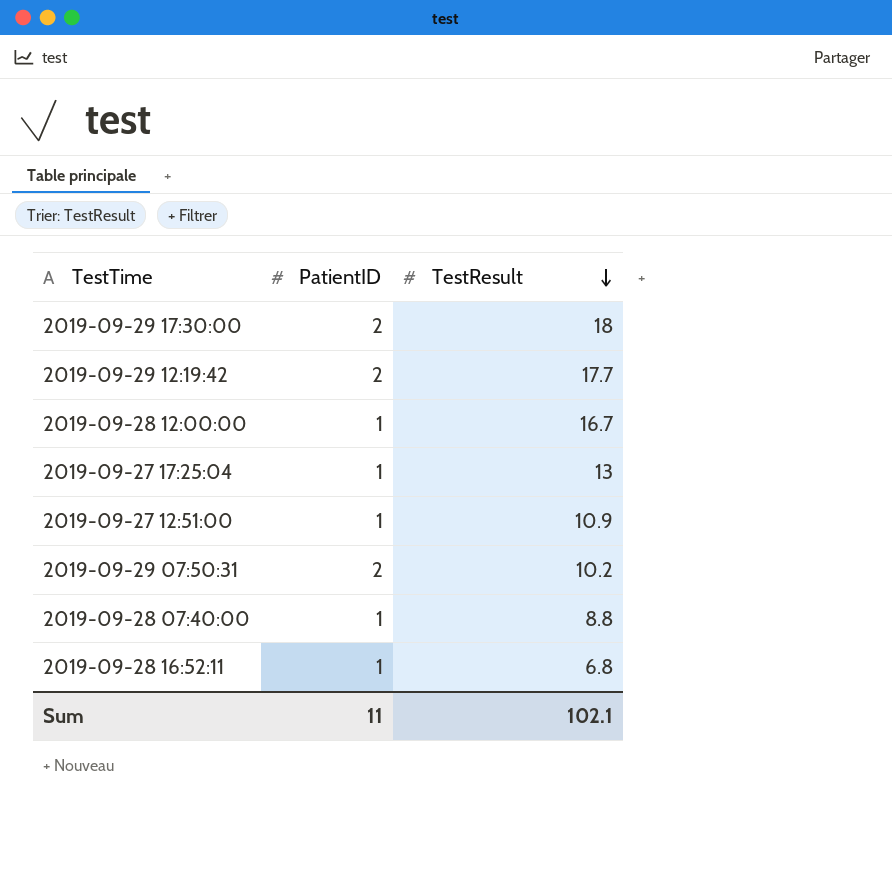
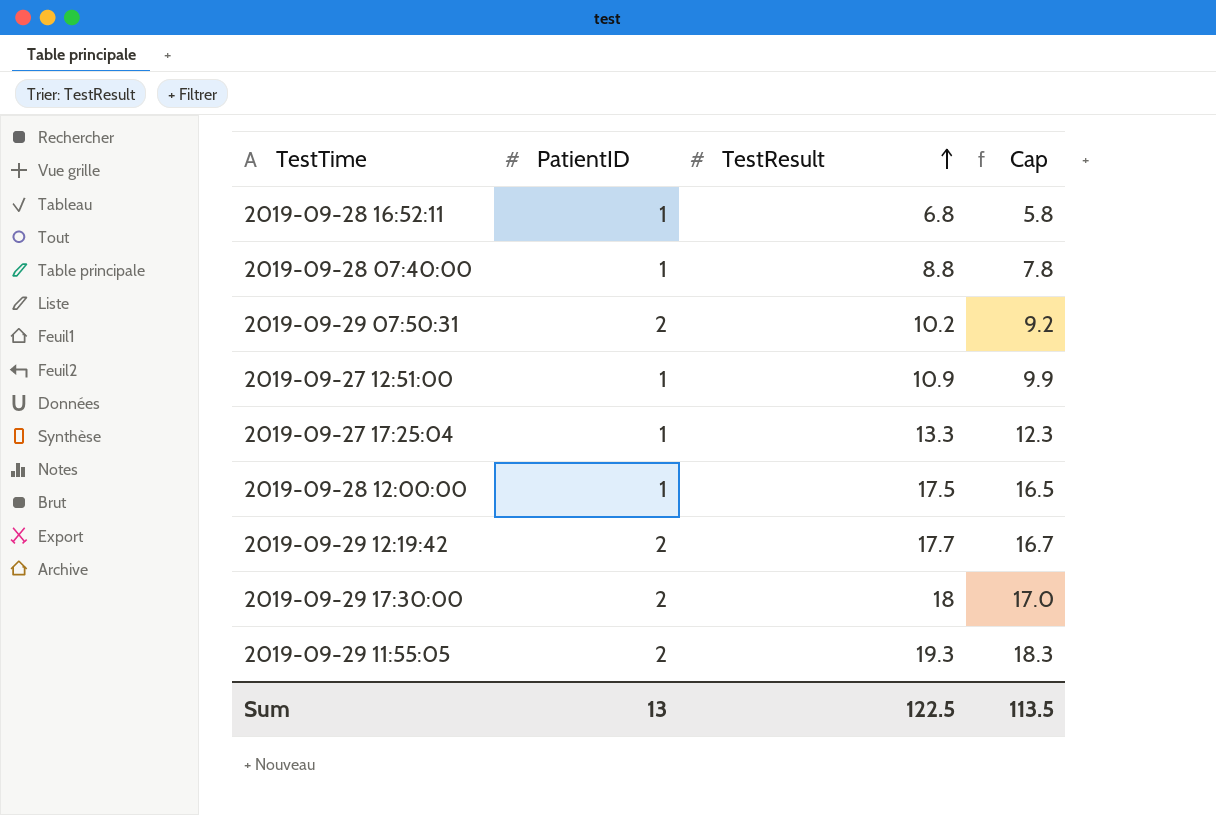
row order: TestResult descending -> TestResult ascending
column Cap | formula: none -> [TestResult] - 1
2019-09-27 17:25:04 | TestResult: 13 -> 13.3
2019-09-28 12:00:00 | TestResult: 16.7 -> 17.5
row 2019-09-29 11:55:05: none -> 2 | 19.3 | 18.3
Sum | PatientID: 11 -> 13
Sum | TestResult: 102.1 -> 122.5

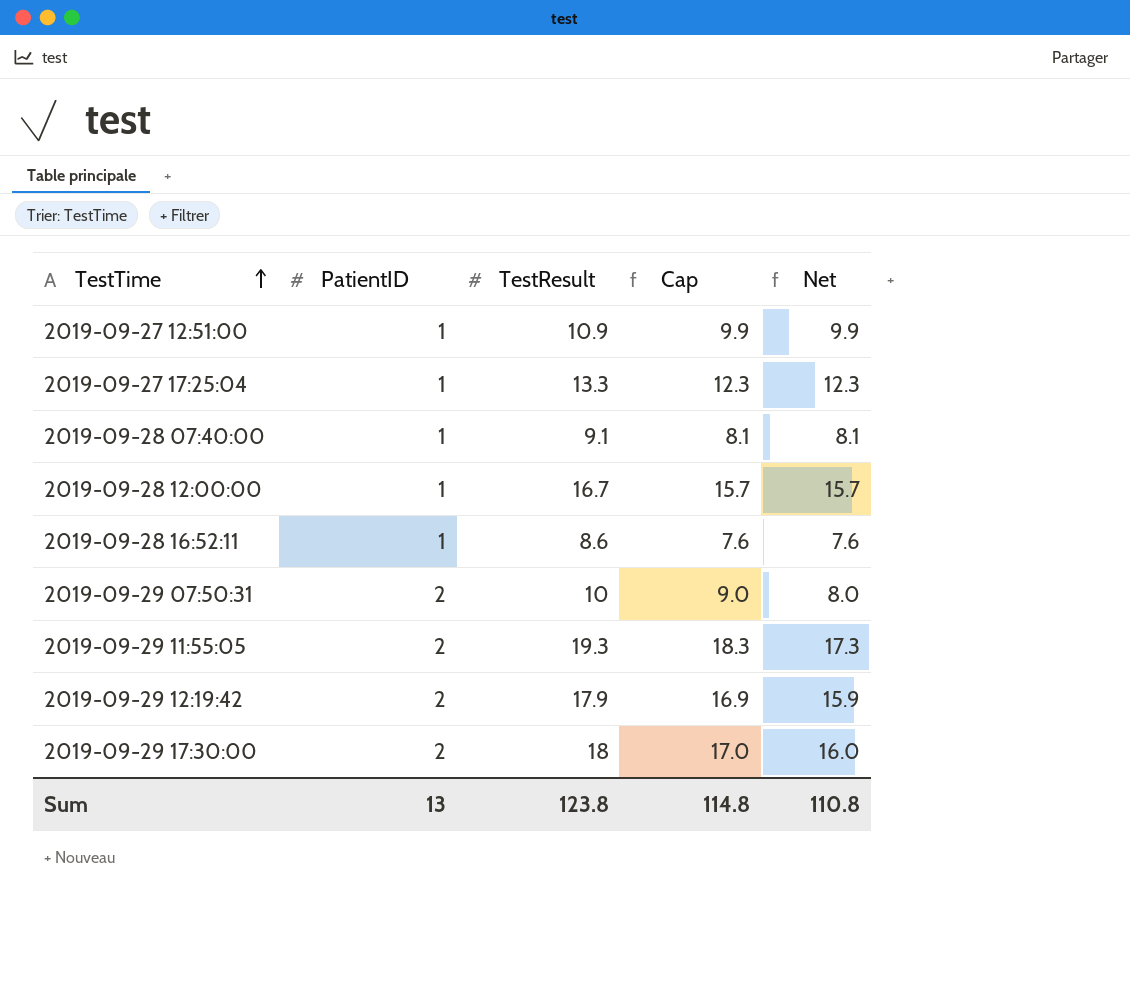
row order: TestResult ascending -> TestTime ascending
column Net | formula: none -> [TestResult] - [PatientID]
2019-09-28 07:40:00 | TestResult: 8.8 -> 9.1
2019-09-28 07:40:00 | Cap: 7.8 -> 8.1
2019-09-28 12:00:00 | TestResult: 17.5 -> 16.7
2019-09-28 12:00:00 | Cap: 16.5 -> 15.7
2019-09-28 16:52:11 | TestResult: 6.8 -> 8.6
2019-09-28 16:52:11 | Cap: 5.8 -> 7.6
2019-09-29 07:50:31 | TestResult: 10.2 -> 10
2019-09-29 07:50:31 | Cap: 9.2 -> 9.0
2019-09-29 12:19:42 | TestResult: 17.7 -> 17.9
2019-09-29 12:19:42 | Cap: 16.7 -> 16.9
Sum | TestResult: 122.5 -> 123.8
Sum | Cap: 113.5 -> 114.8

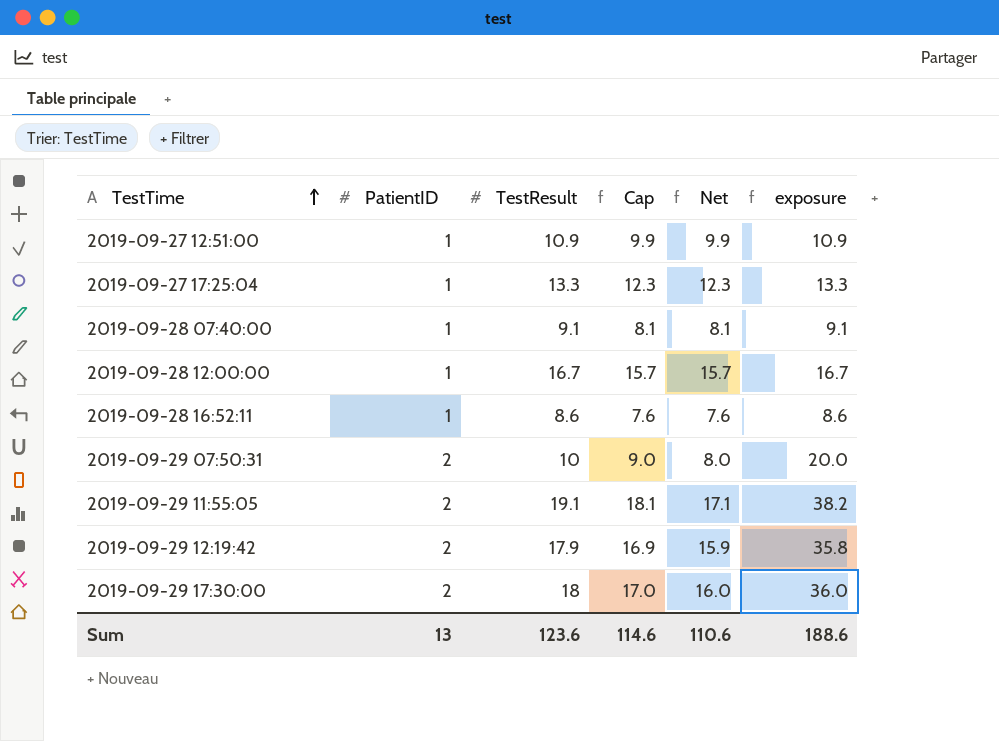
column exposure | formula: none -> [PatientID] * [TestResult]
2019-09-29 11:55:05 | TestResult: 19.3 -> 19.1
2019-09-29 11:55:05 | Cap: 18.3 -> 18.1
2019-09-29 11:55:05 | Net: 17.3 -> 17.1
Sum | TestResult: 123.8 -> 123.6
Sum | Cap: 114.8 -> 114.6
Sum | Net: 110.8 -> 110.6

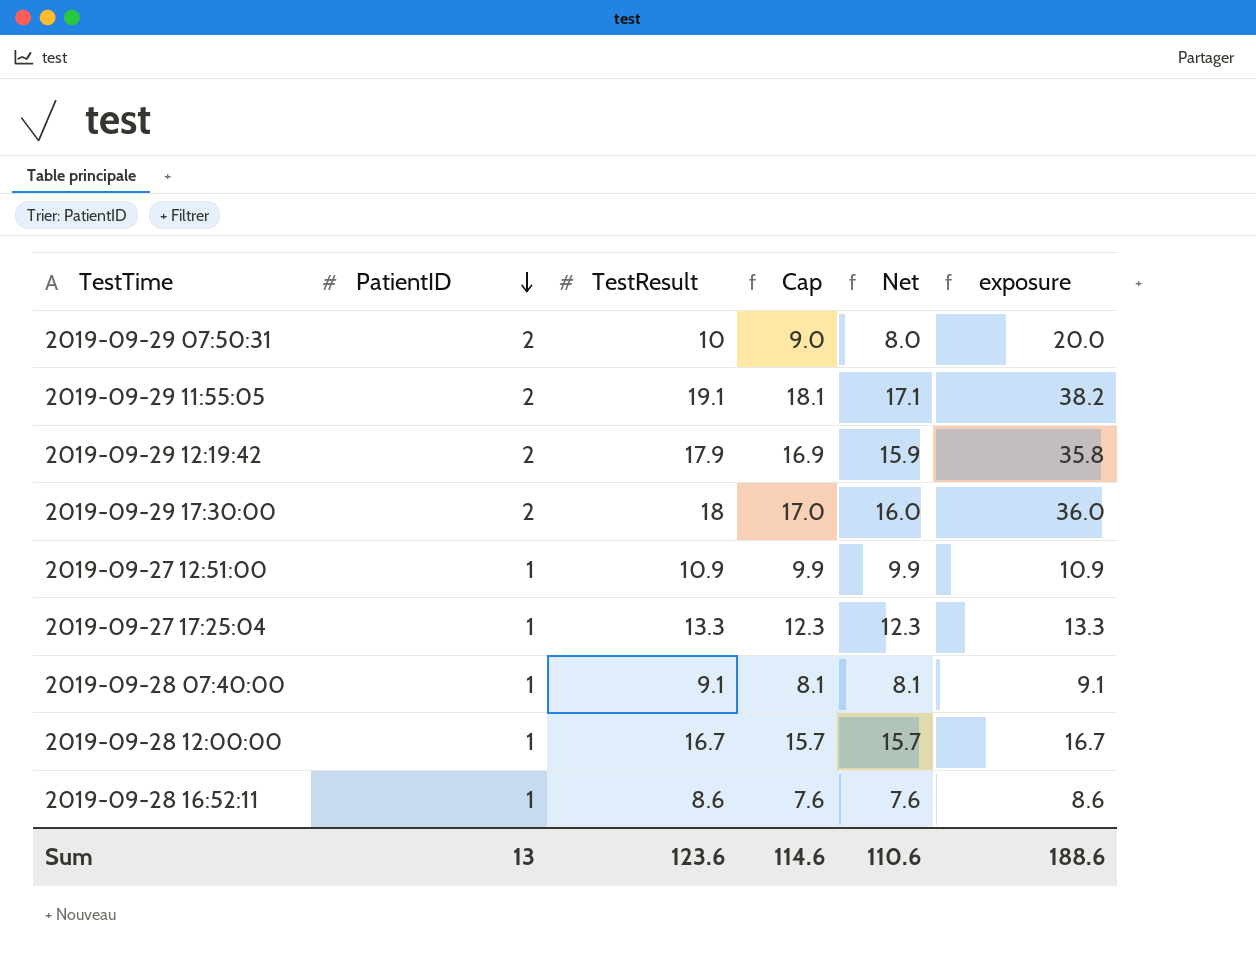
row order: TestTime ascending -> PatientID descending

